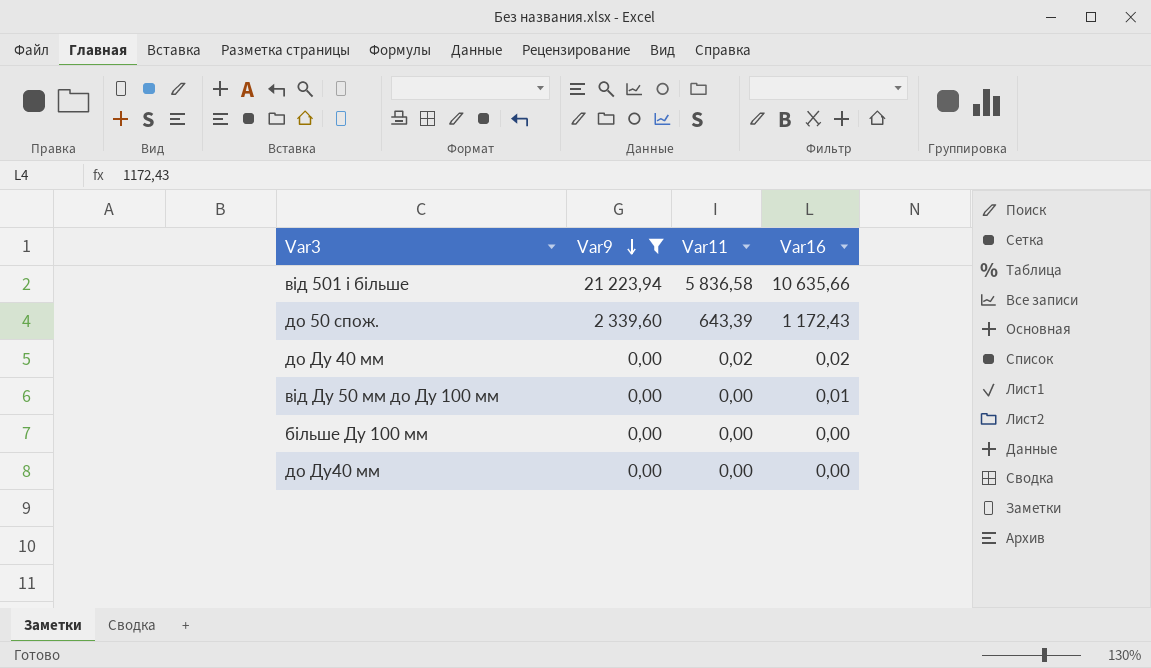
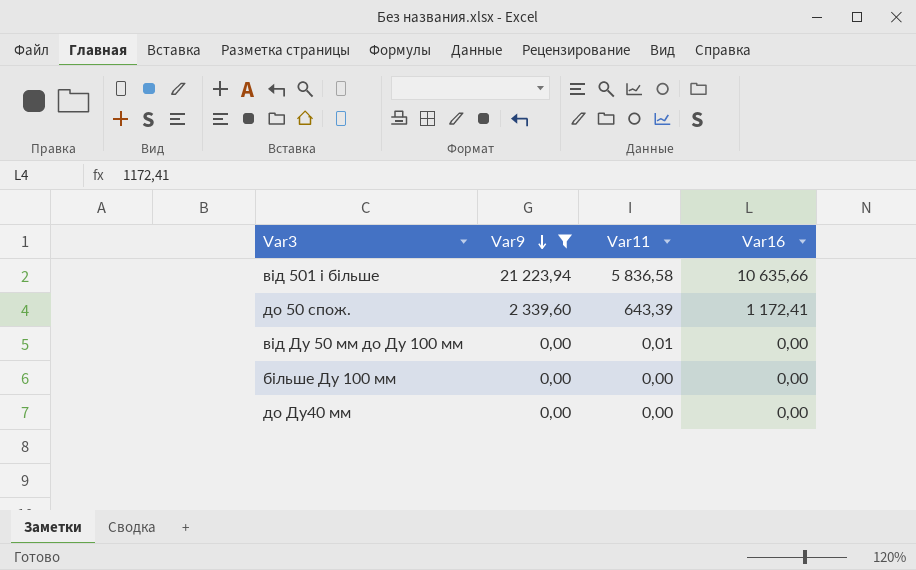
row до Ду 40 мм: 0,00 | 0,02 | 0,02 -> none
до 50 спож. | Var16: 1 172,43 -> 1 172,41
від Ду 50 мм до Ду 100 мм | Var11: 0,00 -> 0,01
від Ду 50 мм до Ду 100 мм | Var16: 0,01 -> 0,00

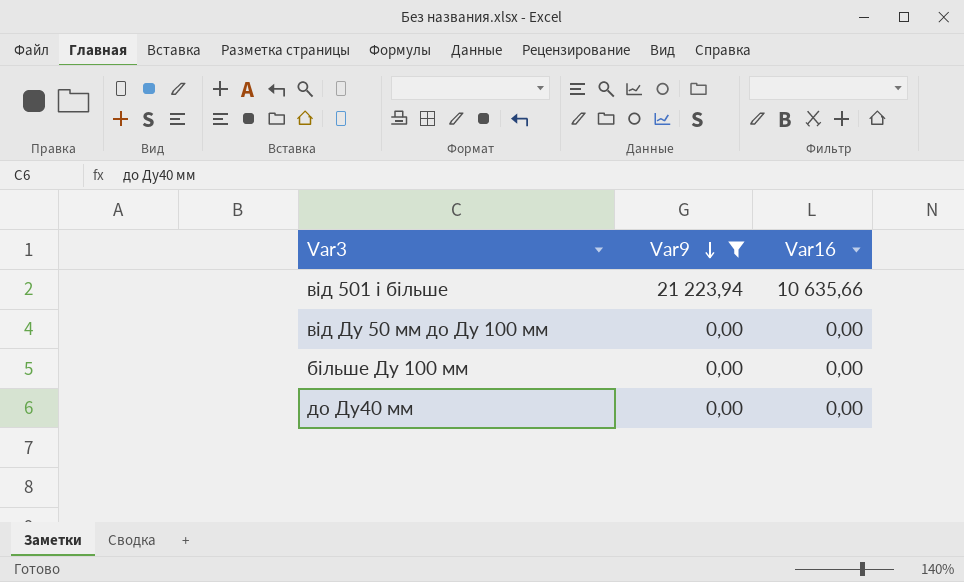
column Var11 | position: 3 -> none
row до 50 спож.: 2 339,60 | 643,39 | 1 172,41 -> none

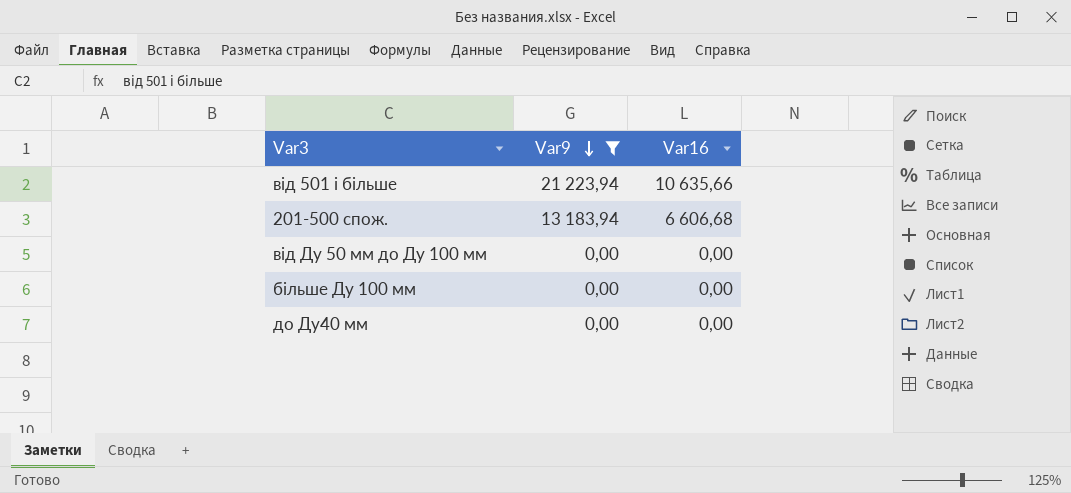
row 201-500 спож.: none -> 13 183,94 | 6 606,68

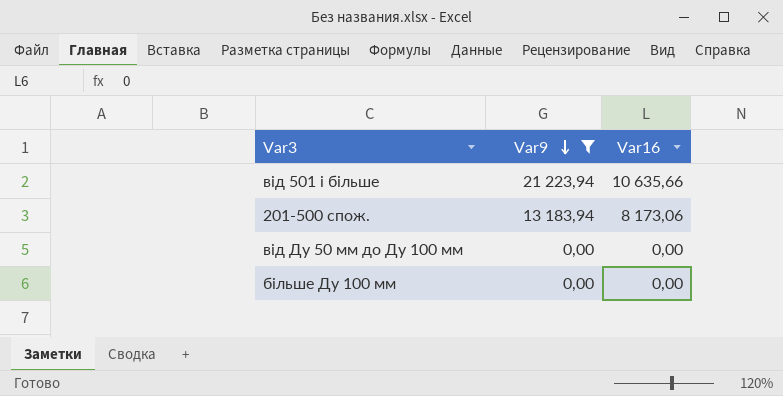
row до Ду40 мм: 0,00 | 0,00 -> none
201-500 спож. | Var16: 6 606,68 -> 8 173,06

